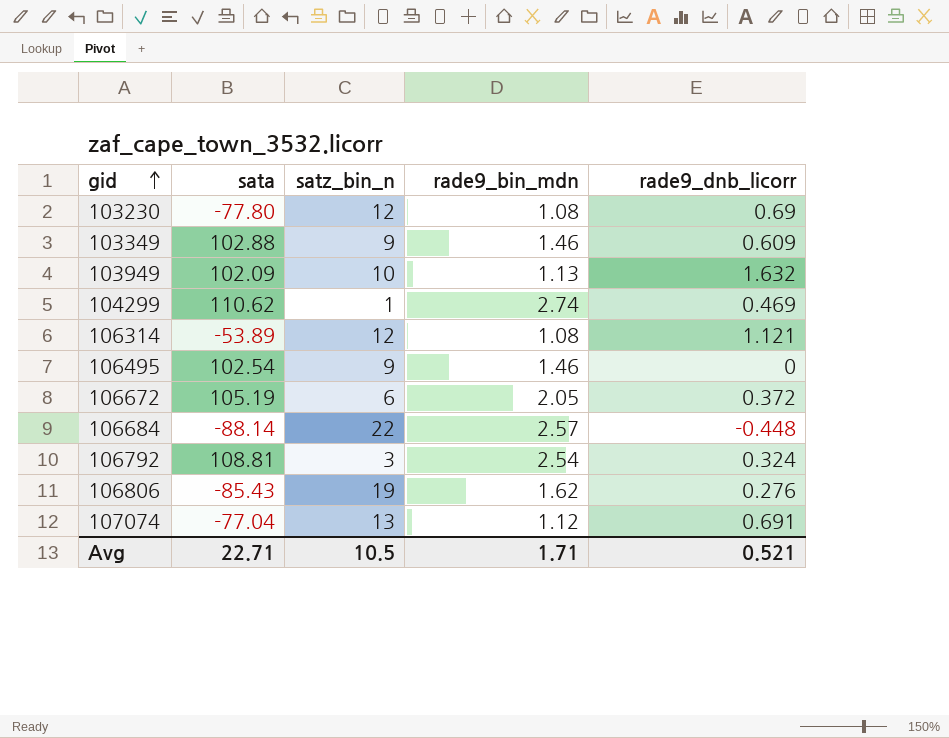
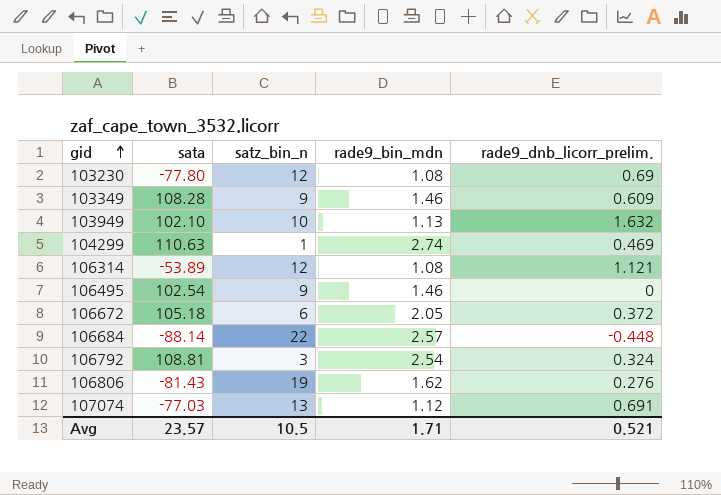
column name: rade9_dnb_licorr -> rade9_dnb_licorr_prelim.
103349 | sata: 102.88 -> 108.28
103949 | sata: 102.09 -> 102.10
104299 | sata: 110.62 -> 110.63
106672 | sata: 105.19 -> 105.18
106806 | sata: -85.43 -> -81.43
107074 | sata: -77.04 -> -77.03
Avg | sata: 22.71 -> 23.57

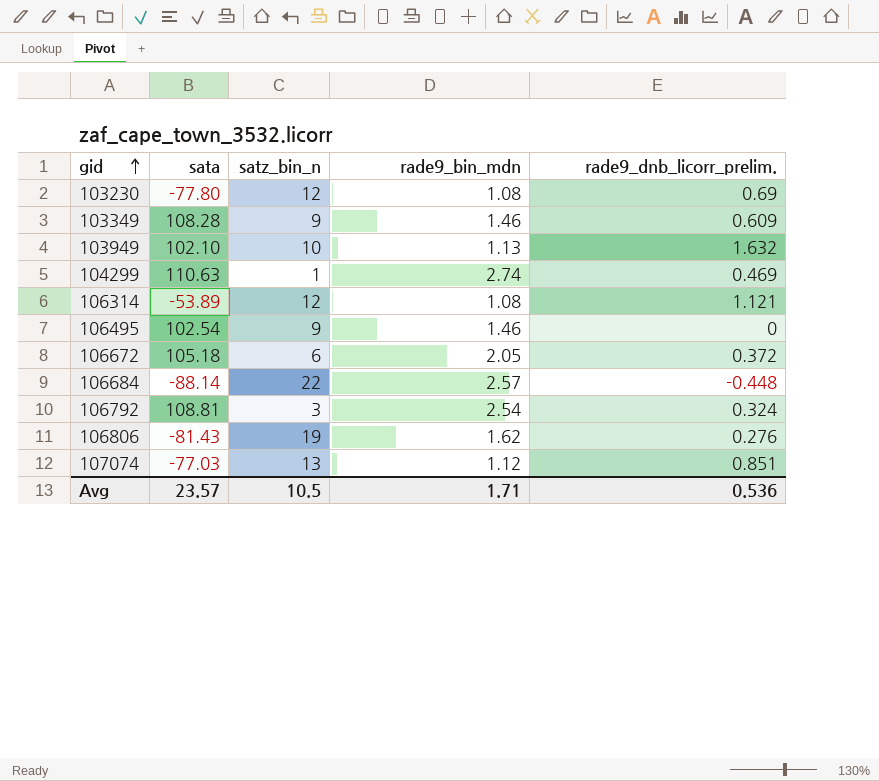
107074 | rade9_dnb_licorr_prelim.: 0.691 -> 0.851
Avg | rade9_dnb_licorr_prelim.: 0.521 -> 0.536

